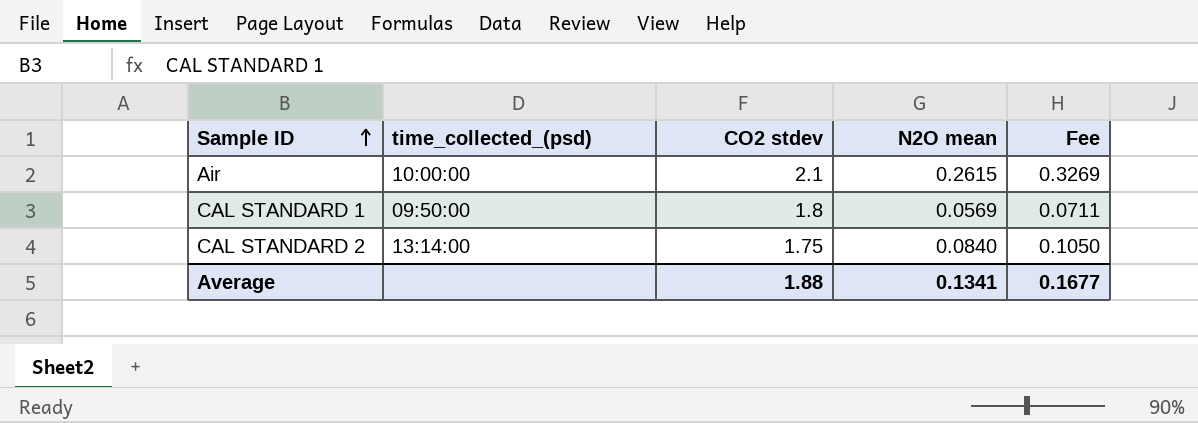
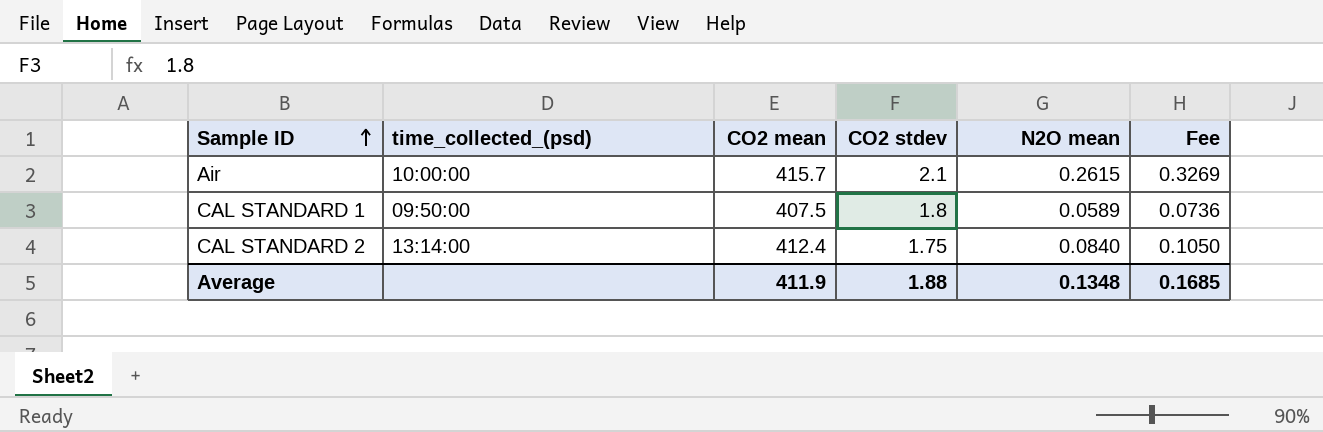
column CO2 mean | position: none -> 3
CAL STANDARD 1 | N2O mean: 0.0569 -> 0.0589
CAL STANDARD 1 | Fee: 0.0711 -> 0.0736
Average | N2O mean: 0.1341 -> 0.1348
Average | Fee: 0.1677 -> 0.1685

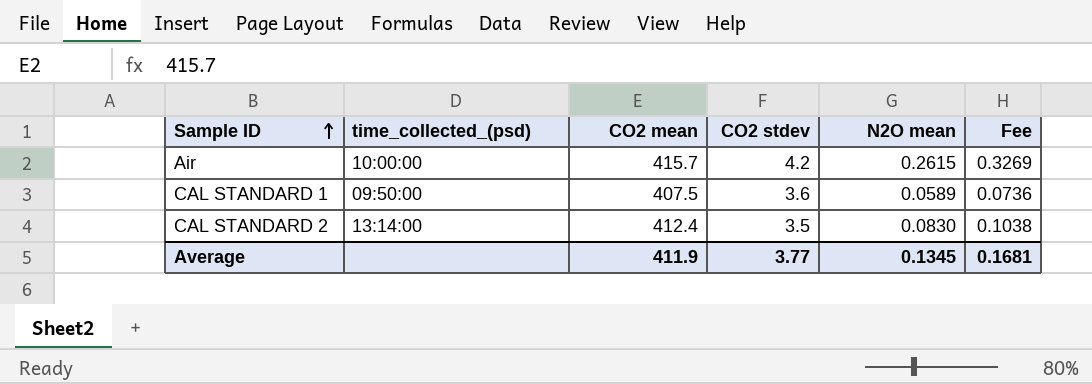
Air | CO2 stdev: 2.1 -> 4.2
CAL STANDARD 1 | CO2 stdev: 1.8 -> 3.6
CAL STANDARD 2 | CO2 stdev: 1.75 -> 3.5
CAL STANDARD 2 | N2O mean: 0.0840 -> 0.0830
CAL STANDARD 2 | Fee: 0.1050 -> 0.1038
Average | CO2 stdev: 1.88 -> 3.77
Average | N2O mean: 0.1348 -> 0.1345
Average | Fee: 0.1685 -> 0.1681

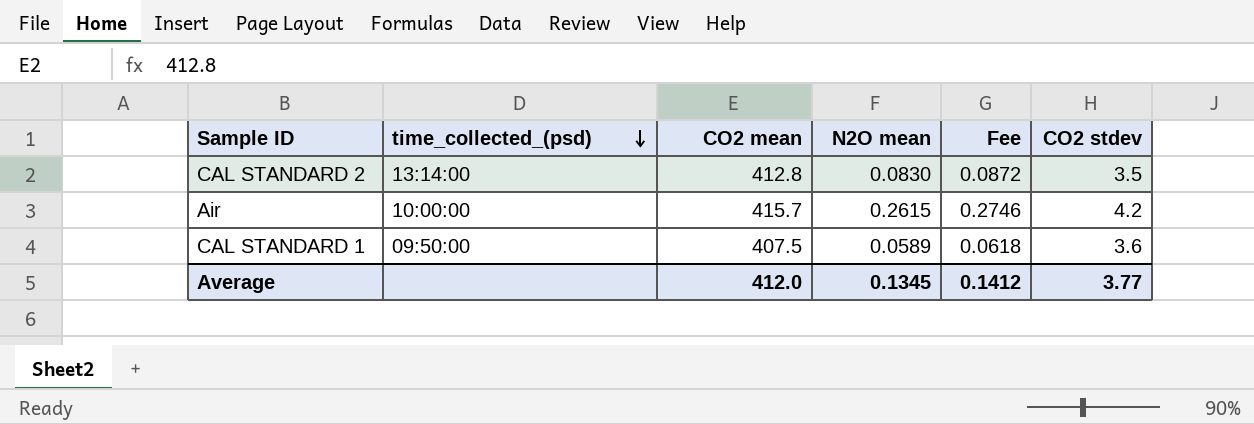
row order: Sample ID ascending -> time_collected_(psd) descending
column Fee | formula: [N2O mean] * 1.25 -> [N2O mean] * 1.05
column CO2 stdev | position: 4 -> 6
CAL STANDARD 2 | CO2 mean: 412.4 -> 412.8
Average | CO2 mean: 411.9 -> 412.0
Average | Fee: 0.1681 -> 0.1412

